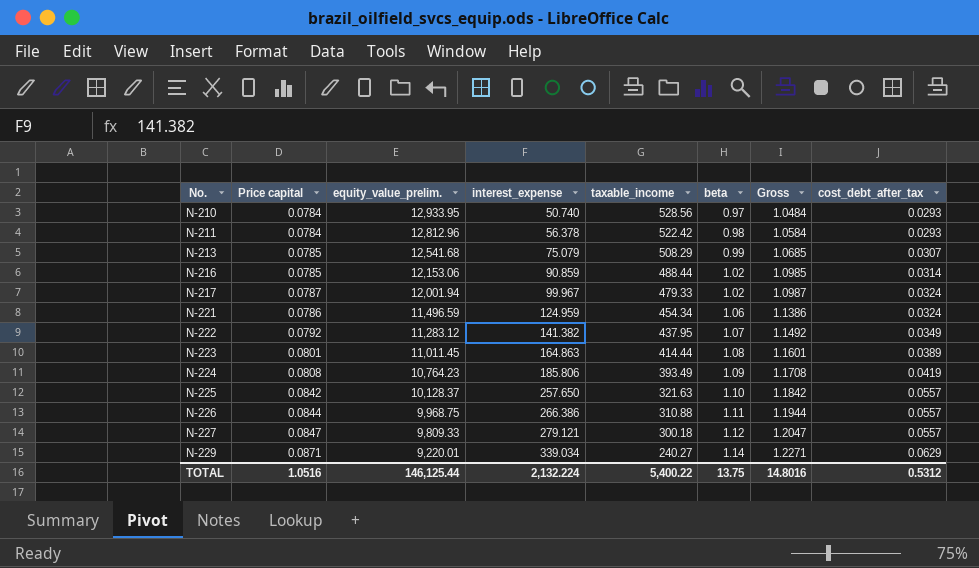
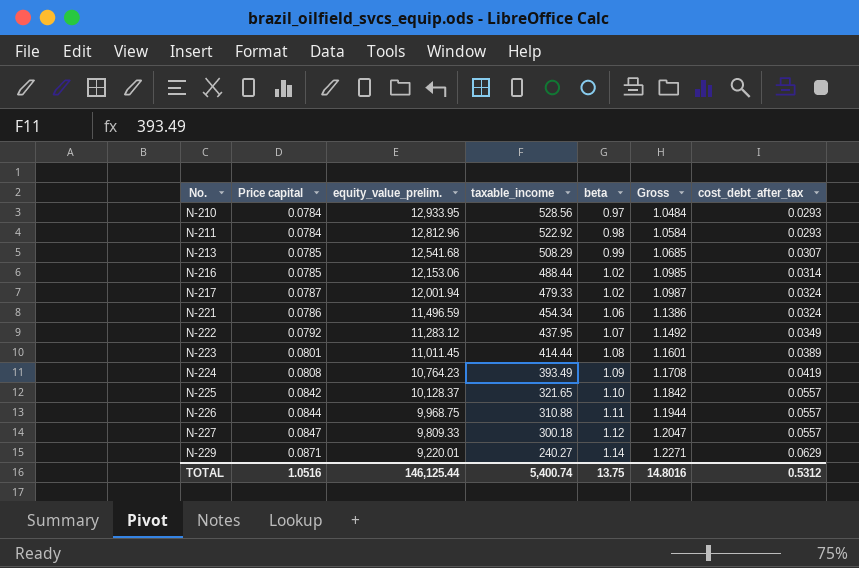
column interest_expense | position: 4 -> none
N-211 | taxable_income: 522.42 -> 522.92
N-225 | taxable_income: 321.63 -> 321.65
TOTAL | taxable_income: 5,400.22 -> 5,400.74

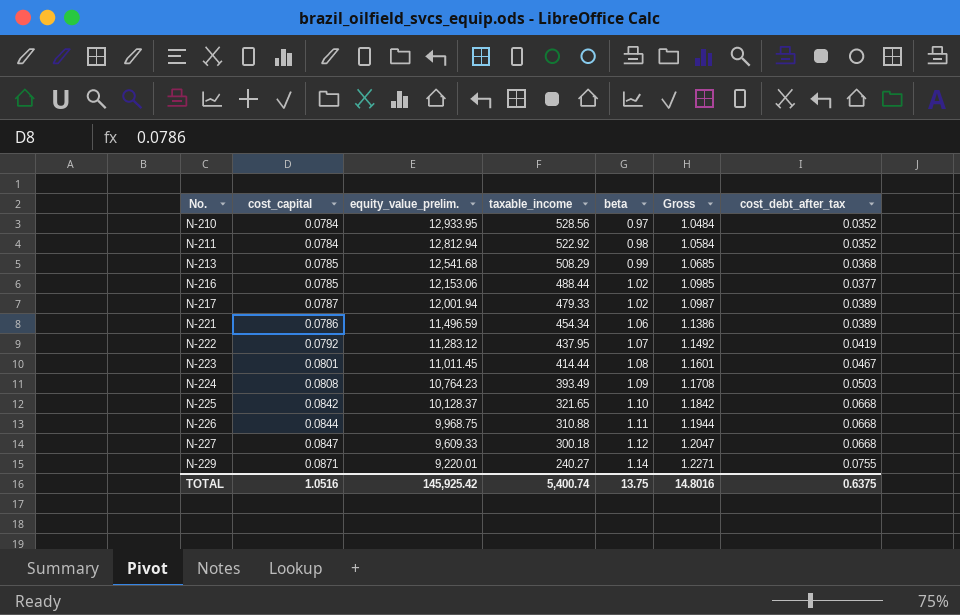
column name: Price capital -> cost_capital
N-210 | cost_debt_after_tax: 0.0293 -> 0.0352
N-211 | equity_value_prelim.: 12,812.96 -> 12,812.94
N-211 | cost_debt_after_tax: 0.0293 -> 0.0352
N-213 | cost_debt_after_tax: 0.0307 -> 0.0368
N-216 | cost_debt_after_tax: 0.0314 -> 0.0377
N-217 | cost_debt_after_tax: 0.0324 -> 0.0389
N-221 | cost_debt_after_tax: 0.0324 -> 0.0389
N-222 | cost_debt_after_tax: 0.0349 -> 0.0419
N-223 | cost_debt_after_tax: 0.0389 -> 0.0467
N-224 | cost_debt_after_tax: 0.0419 -> 0.0503
N-225 | cost_debt_after_tax: 0.0557 -> 0.0668
N-226 | cost_debt_after_tax: 0.0557 -> 0.0668
N-227 | equity_value_prelim.: 9,809.33 -> 9,609.33
N-227 | cost_debt_after_tax: 0.0557 -> 0.0668
N-229 | cost_debt_after_tax: 0.0629 -> 0.0755
TOTAL | equity_value_prelim.: 146,125.44 -> 145,925.42
TOTAL | cost_debt_after_tax: 0.5312 -> 0.6375

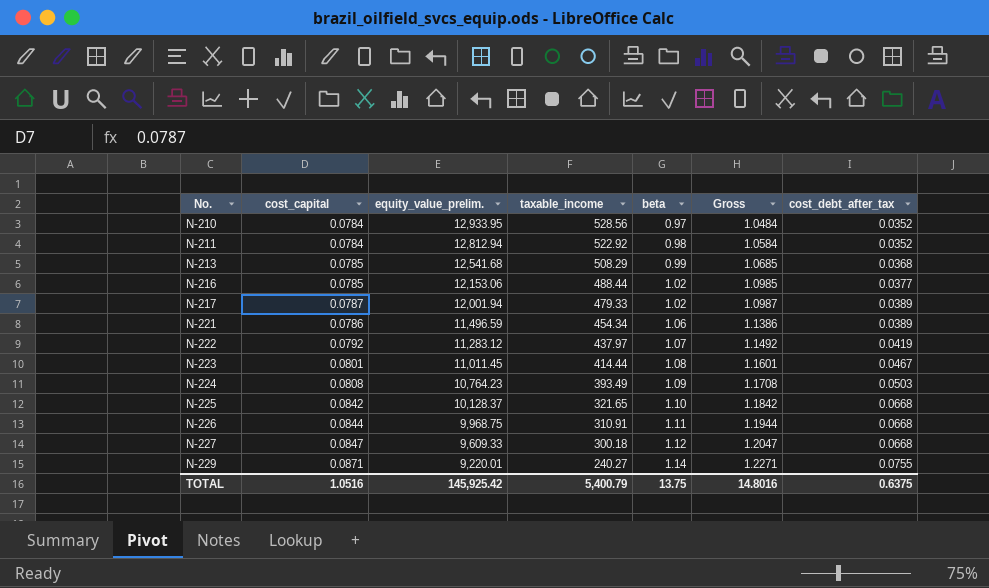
N-222 | taxable_income: 437.95 -> 437.97
N-226 | taxable_income: 310.88 -> 310.91
TOTAL | taxable_income: 5,400.74 -> 5,400.79

